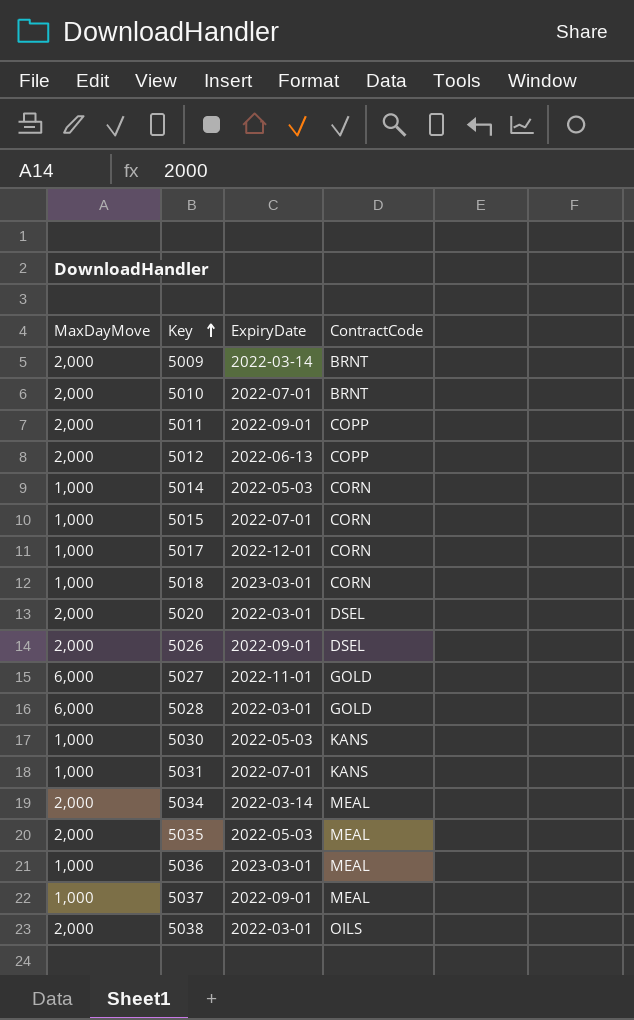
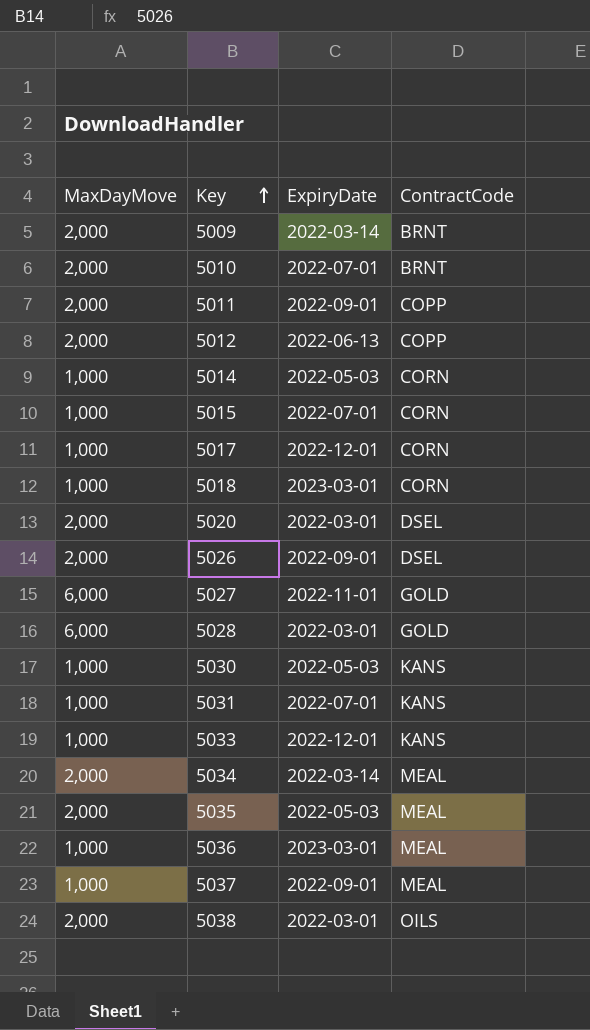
row 5033: none -> 1,000 | 2022-12-01 | KANS

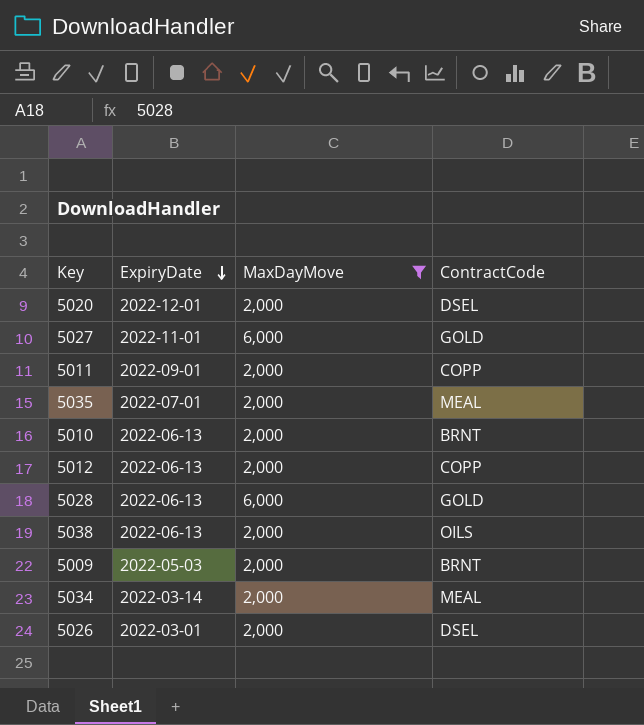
filter: none -> MaxDayMove != 1,000
row order: Key ascending -> ExpiryDate descending
column MaxDayMove | position: 1 -> 3
5020 | ExpiryDate: 2022-03-01 -> 2022-12-01
5035 | ExpiryDate: 2022-05-03 -> 2022-07-01
5010 | ExpiryDate: 2022-07-01 -> 2022-06-13
5028 | ExpiryDate: 2022-03-01 -> 2022-06-13
5038 | ExpiryDate: 2022-03-01 -> 2022-06-13
5009 | ExpiryDate: 2022-03-14 -> 2022-05-03
5026 | ExpiryDate: 2022-09-01 -> 2022-03-01

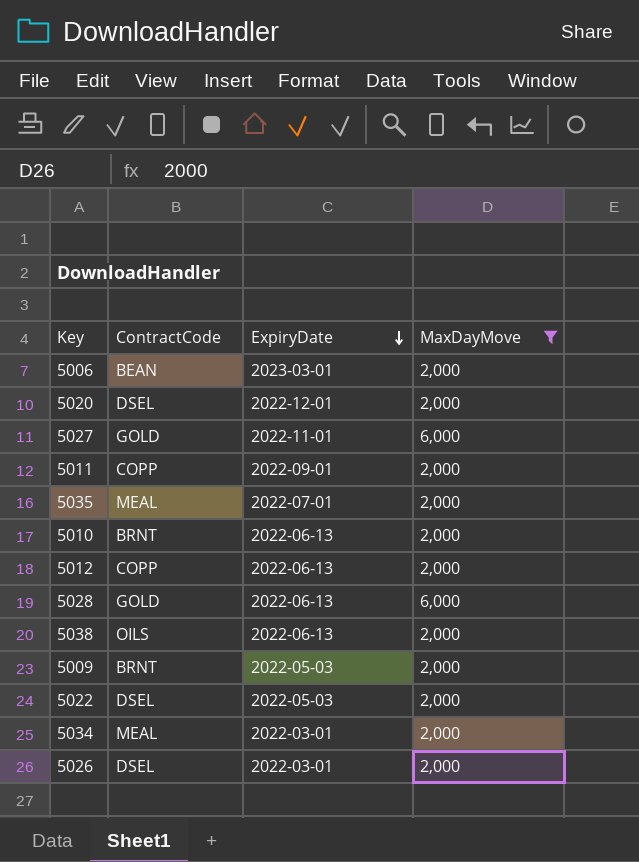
column ContractCode | position: 4 -> 2
row 5006: none -> BEAN | 2023-03-01 | 2,000
row 5022: none -> DSEL | 2022-05-03 | 2,000
5034 | ExpiryDate: 2022-03-14 -> 2022-03-01

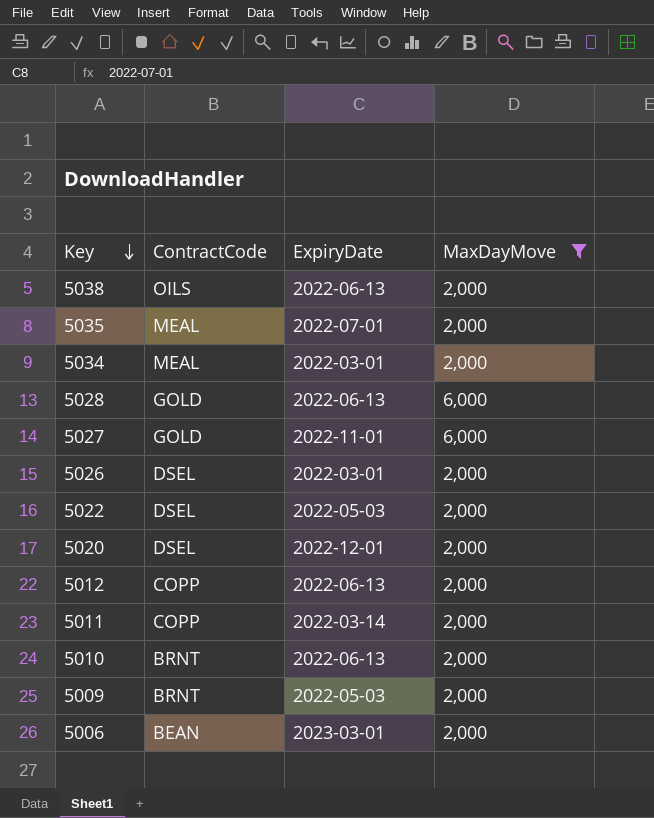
row order: ExpiryDate descending -> Key descending
5011 | ExpiryDate: 2022-09-01 -> 2022-03-14

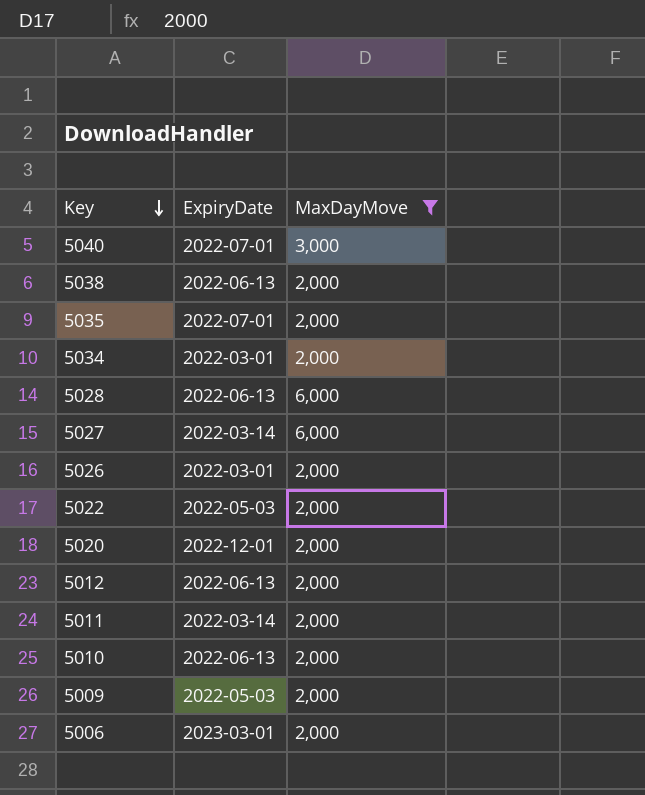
column ContractCode | position: 2 -> none
row 5040: none -> 2022-07-01 | 3,000
5027 | ExpiryDate: 2022-11-01 -> 2022-03-14

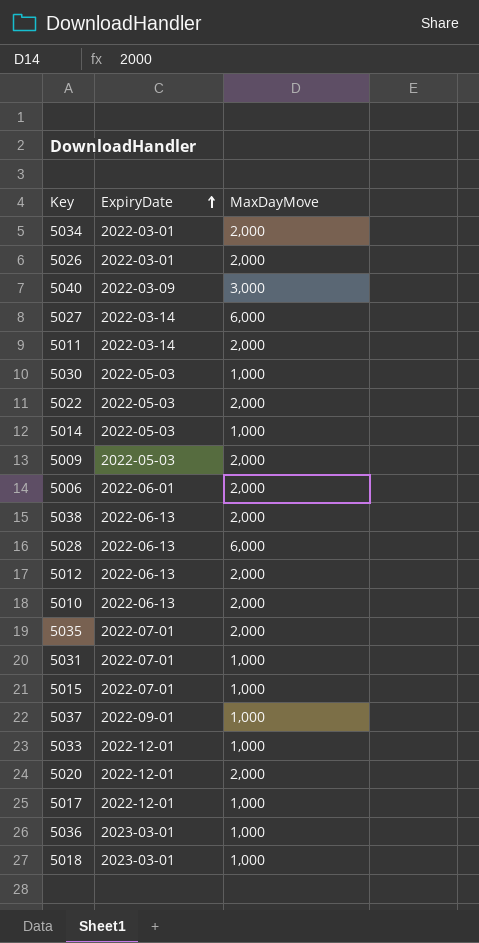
filter: MaxDayMove != 1,000 -> none
row order: Key descending -> ExpiryDate ascending
5040 | ExpiryDate: 2022-07-01 -> 2022-03-09
5006 | ExpiryDate: 2023-03-01 -> 2022-06-01

